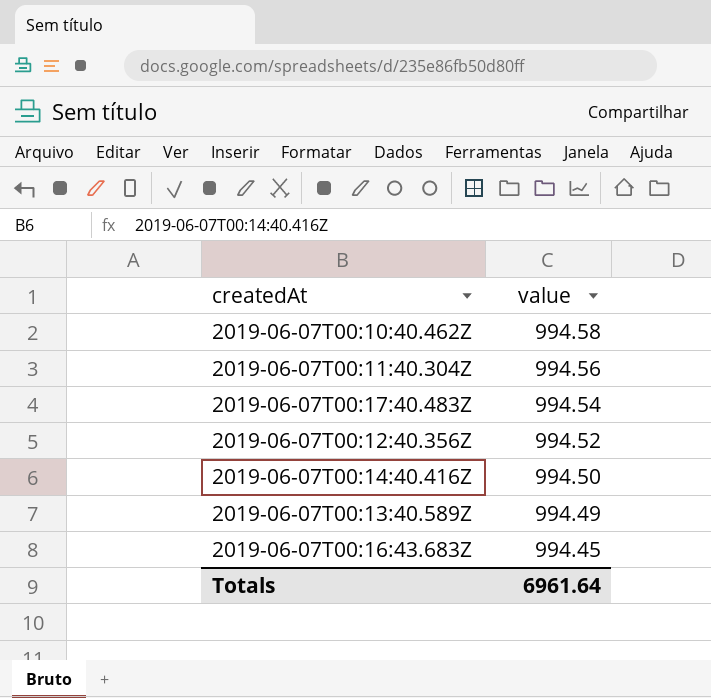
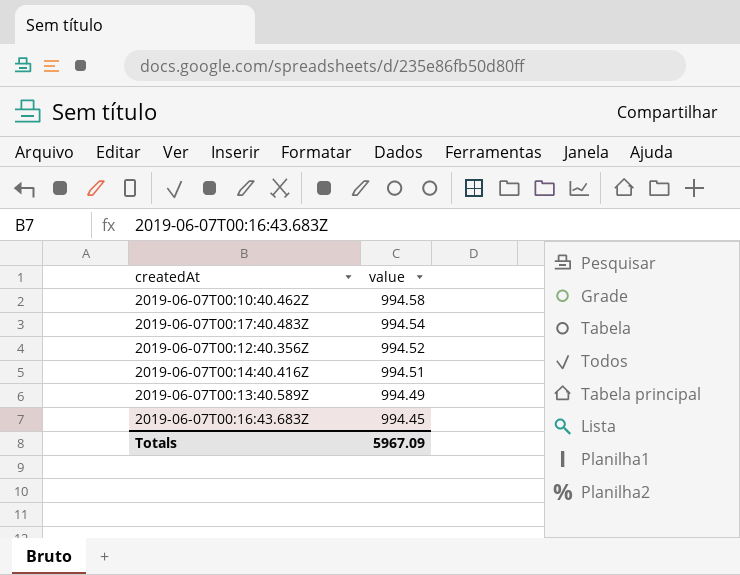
row 2019-06-07T00:11:40.304Z: 994.56 -> none
2019-06-07T00:14:40.416Z | value: 994.50 -> 994.51
Totals | value: 6961.64 -> 5967.09

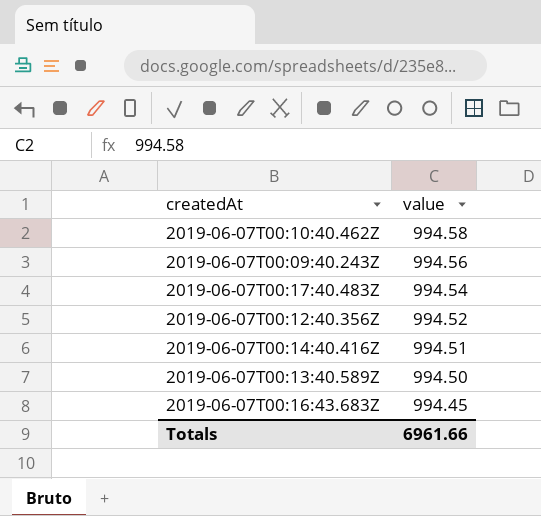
row 2019-06-07T00:09:40.243Z: none -> 994.56
2019-06-07T00:13:40.589Z | value: 994.49 -> 994.50
Totals | value: 5967.09 -> 6961.66

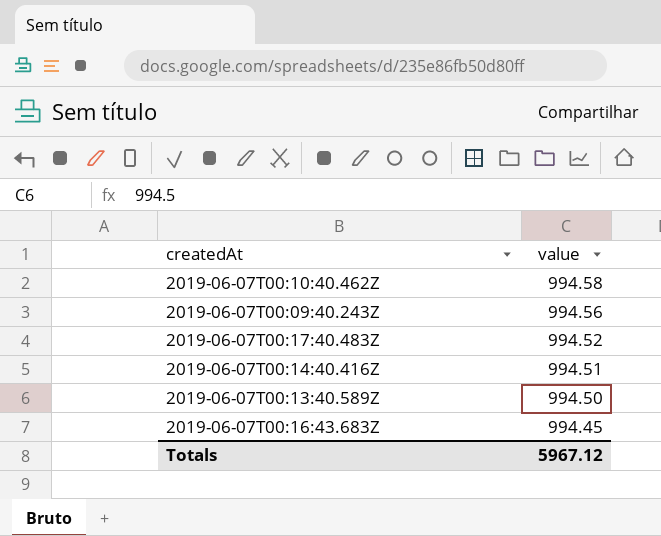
row 2019-06-07T00:12:40.356Z: 994.52 -> none
2019-06-07T00:17:40.483Z | value: 994.54 -> 994.52
Totals | value: 6961.66 -> 5967.12

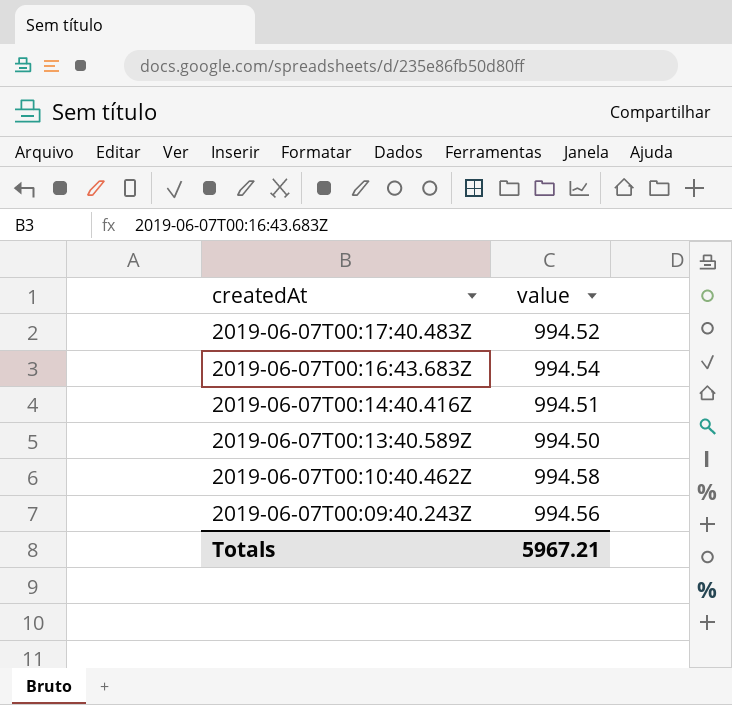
row order: value descending -> createdAt descending
2019-06-07T00:16:43.683Z | value: 994.45 -> 994.54
Totals | value: 5967.12 -> 5967.21

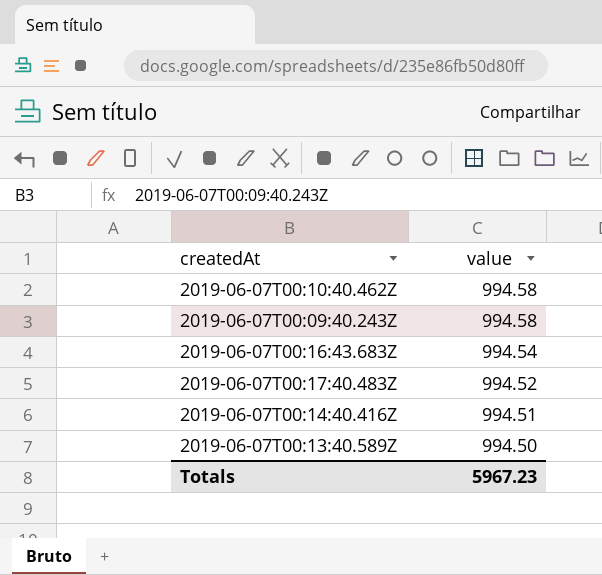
row order: createdAt descending -> value descending
2019-06-07T00:09:40.243Z | value: 994.56 -> 994.58
Totals | value: 5967.21 -> 5967.23

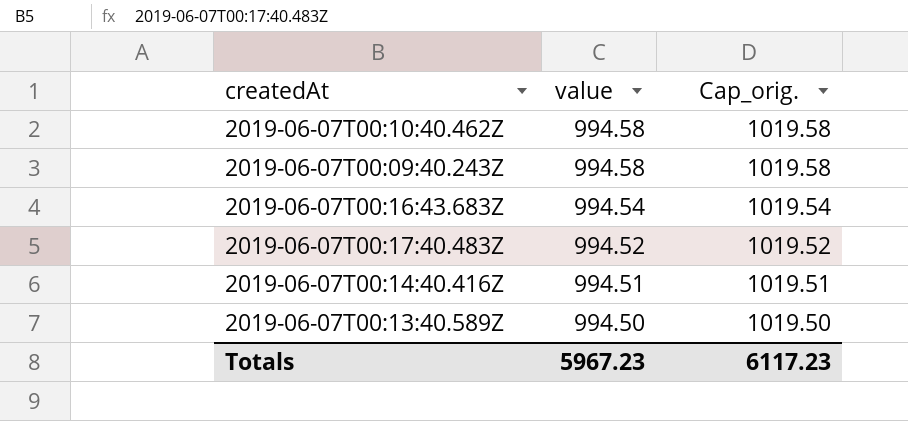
column Cap_orig. | formula: none -> [value] + 25

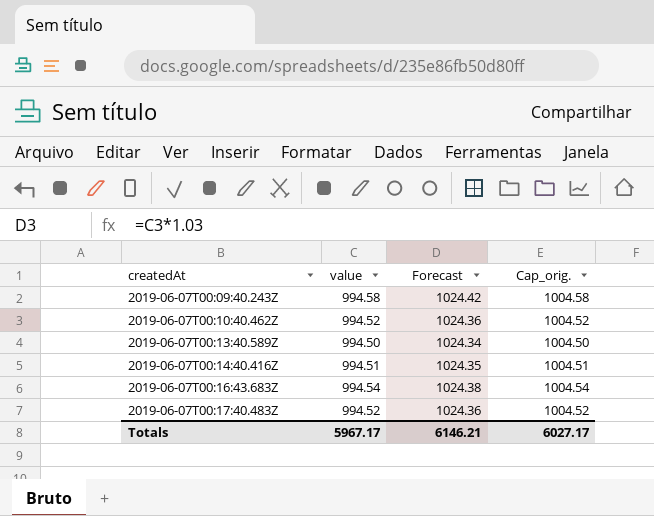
row order: value descending -> createdAt ascending
column Forecast | formula: none -> [value] * 1.03
column Cap_orig. | formula: [value] + 25 -> [value] + 10
2019-06-07T00:10:40.462Z | value: 994.58 -> 994.52
Totals | value: 5967.23 -> 5967.17
Totals | Cap_orig.: 6117.23 -> 6027.17

